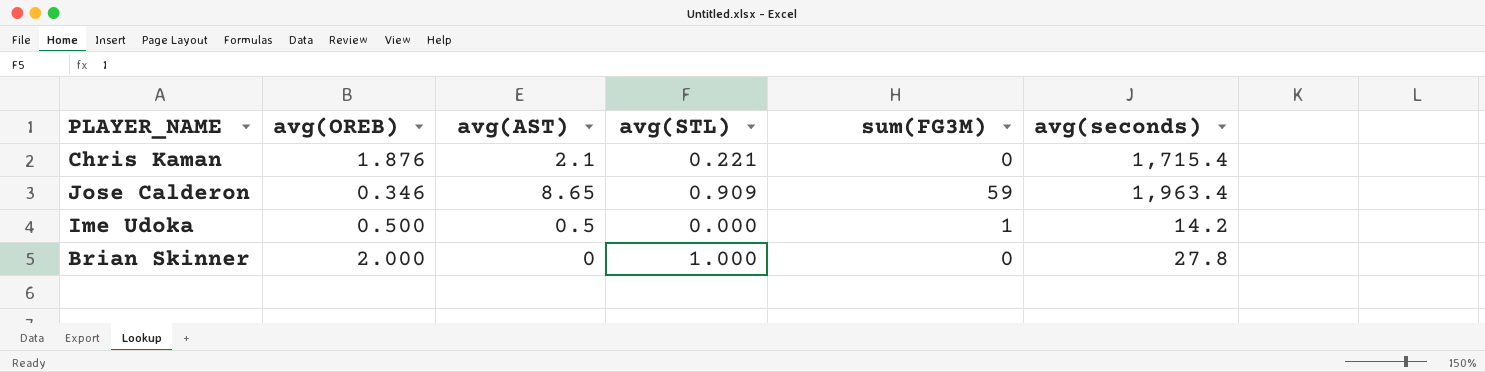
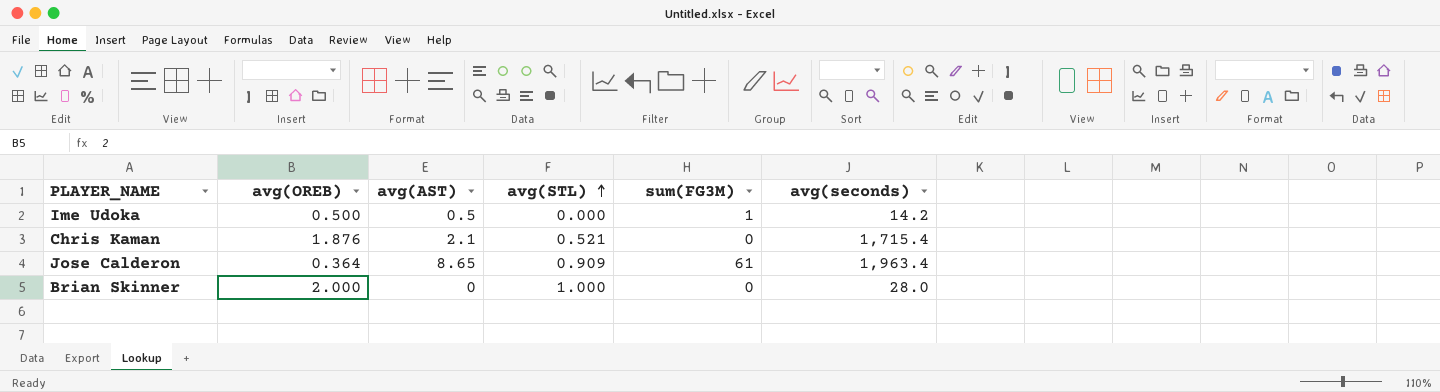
row order: none -> avg(STL) ascending
Chris Kaman | avg(STL): 0.221 -> 0.521
Jose Calderon | avg(OREB): 0.346 -> 0.364
Jose Calderon | sum(FG3M): 59 -> 61
Brian Skinner | avg(seconds): 27.8 -> 28.0

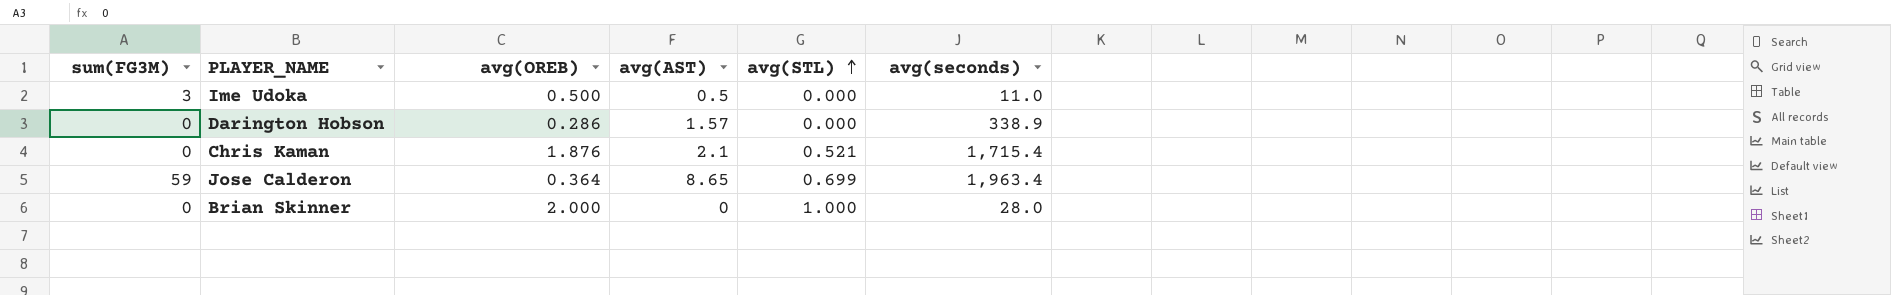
column sum(FG3M) | position: 5 -> 1
Ime Udoka | sum(FG3M): 1 -> 3
Ime Udoka | avg(seconds): 14.2 -> 11.0
row Darington Hobson: none -> 0 | 0.286 | 1.57 | 0.000 | 338.9
Jose Calderon | sum(FG3M): 61 -> 59
Jose Calderon | avg(STL): 0.909 -> 0.699

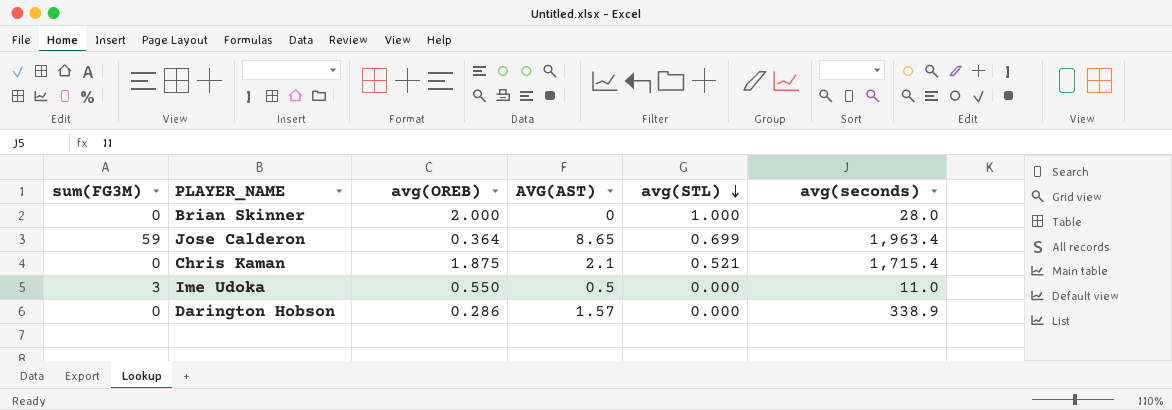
row order: avg(STL) ascending -> avg(STL) descending
column name: avg(AST) -> AVG(AST)
Chris Kaman | avg(OREB): 1.876 -> 1.875
Ime Udoka | avg(OREB): 0.500 -> 0.550

